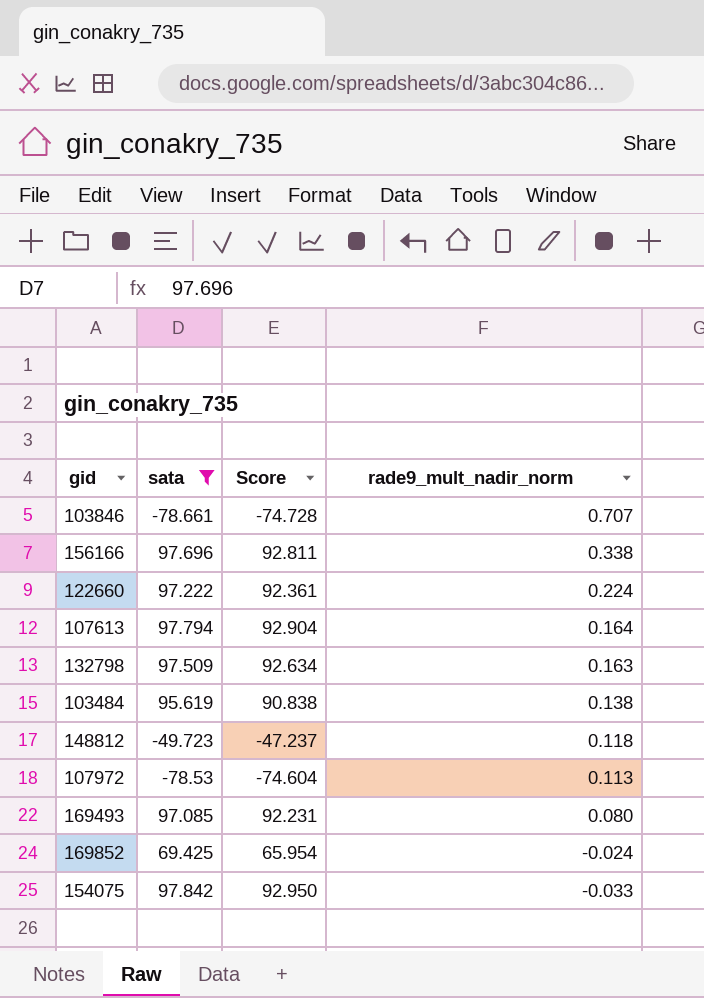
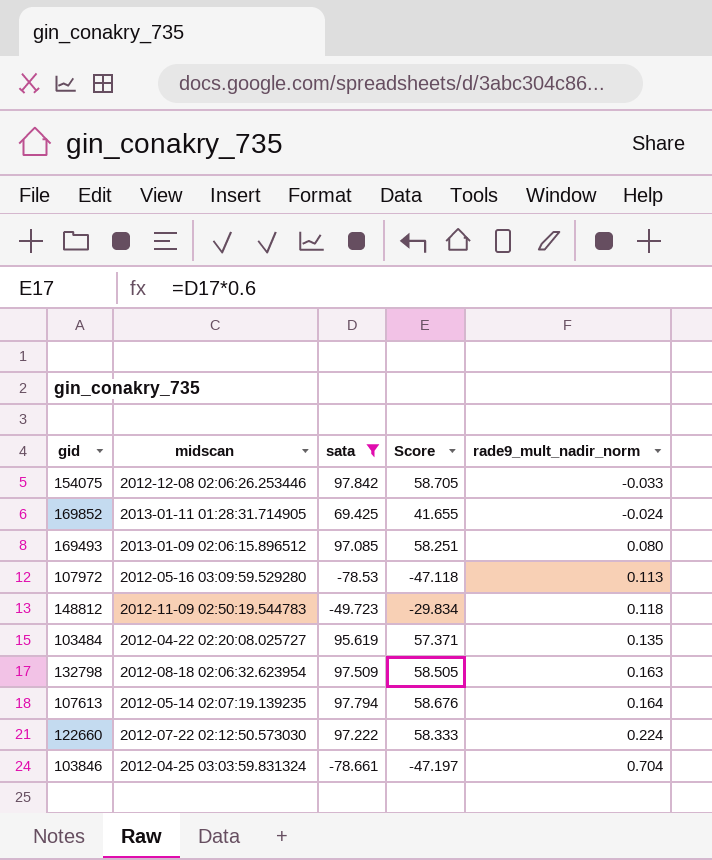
row order: rade9_mult_nadir_norm descending -> rade9_mult_nadir_norm ascending
column midscan | position: none -> 2
column Score | formula: [sata] * 0.95 -> [sata] * 0.6
row 156166: 97.696 | 92.811 | 0.338 -> none
103484 | rade9_mult_nadir_norm: 0.138 -> 0.135
103846 | rade9_mult_nadir_norm: 0.707 -> 0.704

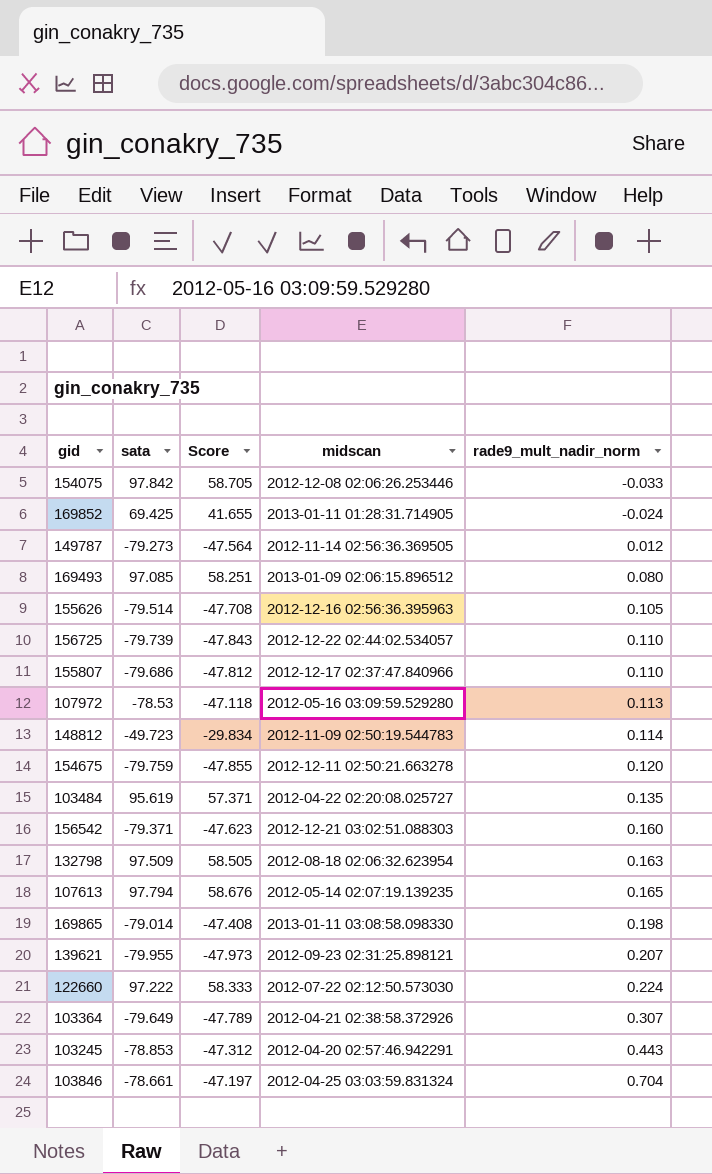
filter: sata >= -78.661 -> none
column midscan | position: 2 -> 4
148812 | rade9_mult_nadir_norm: 0.118 -> 0.114
107613 | rade9_mult_nadir_norm: 0.164 -> 0.165

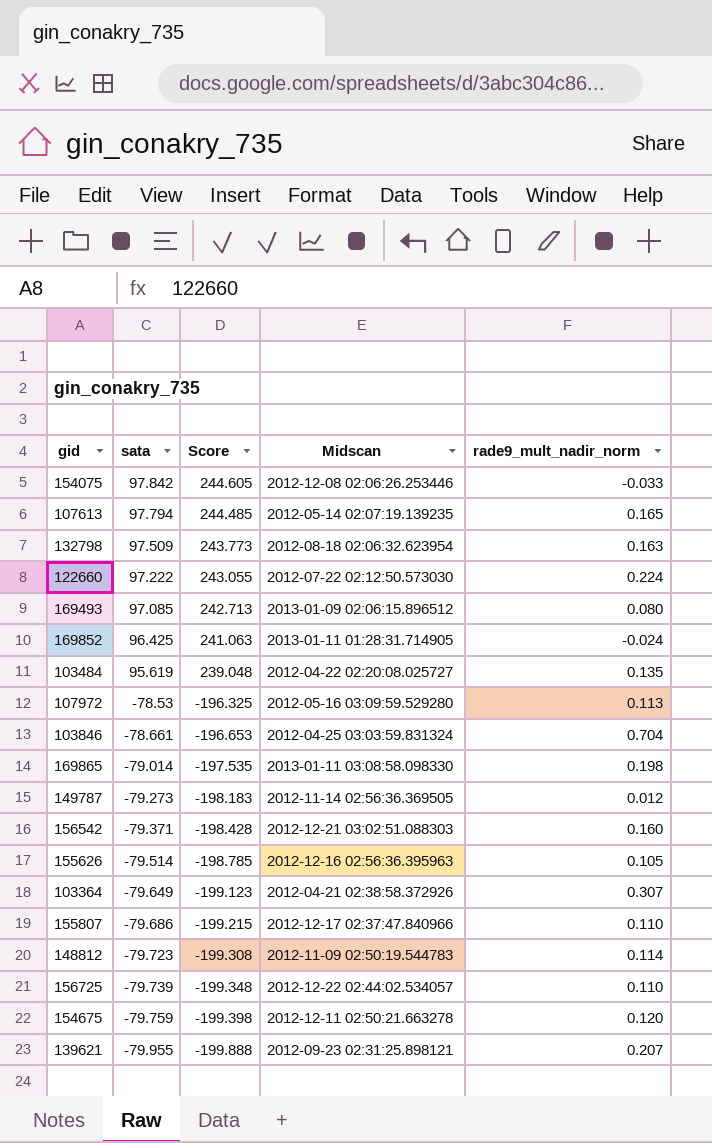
row order: rade9_mult_nadir_norm ascending -> sata descending
column Score | formula: [sata] * 0.6 -> [sata] * 2.5
column name: midscan -> Midscan
row 103245: -78.853 | -47.312 | 2012-04-20 02:57:46.942291 | 0.443 -> none
169852 | sata: 69.425 -> 96.425
148812 | sata: -49.723 -> -79.723

